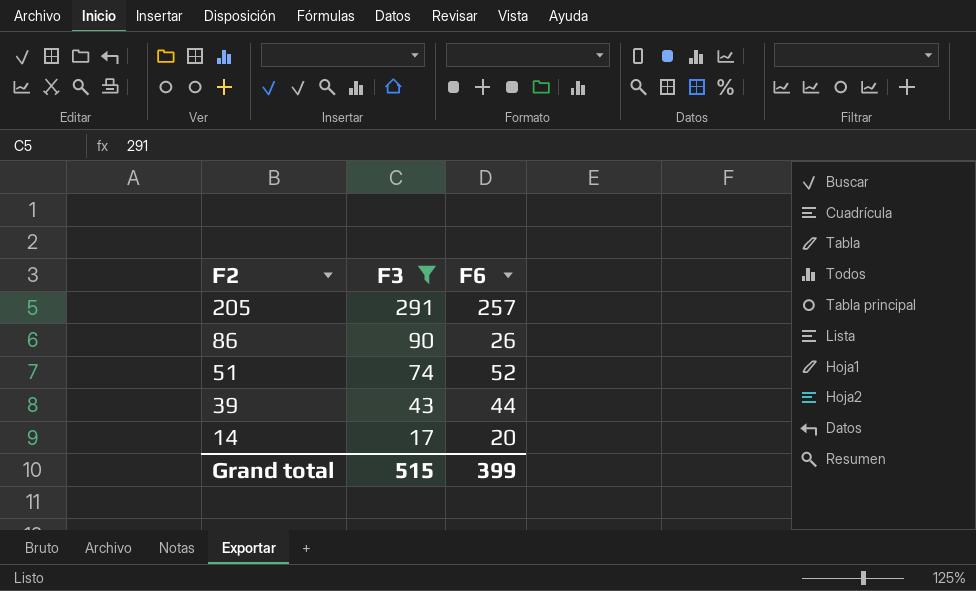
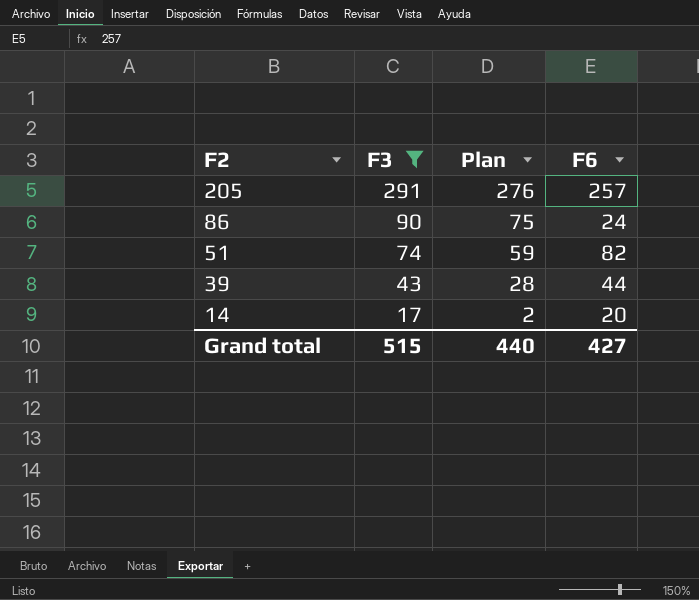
column Plan | formula: none -> [F3] - 15
86 | F6: 26 -> 24
51 | F6: 52 -> 82
Grand total | F6: 399 -> 427

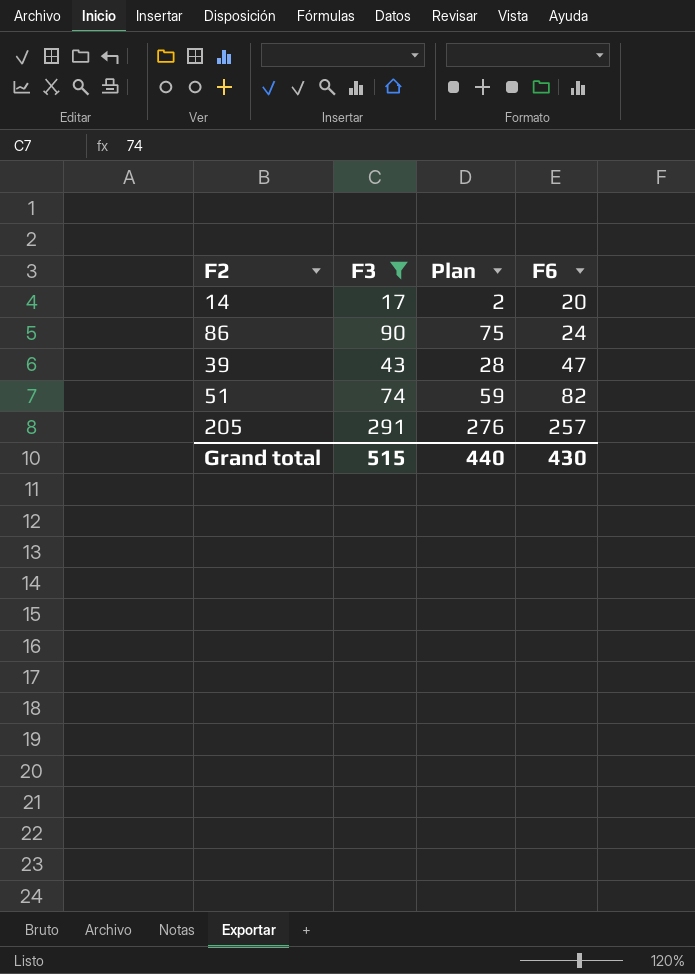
row order: F2 descending -> F6 ascending
39 | F6: 44 -> 47
Grand total | F6: 427 -> 430

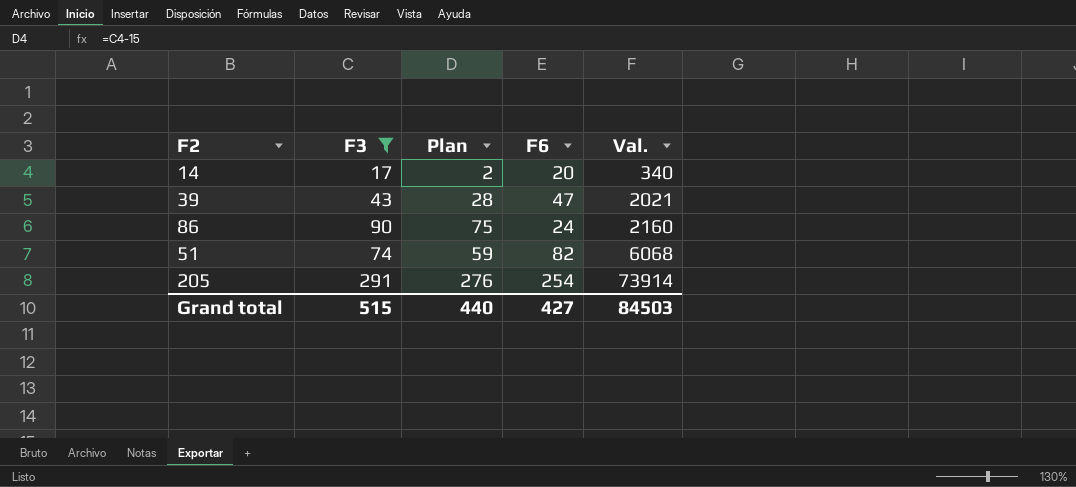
row order: F6 ascending -> Val. ascending
column Val. | formula: none -> [F3] * [F6]
205 | F6: 257 -> 254
Grand total | F6: 430 -> 427

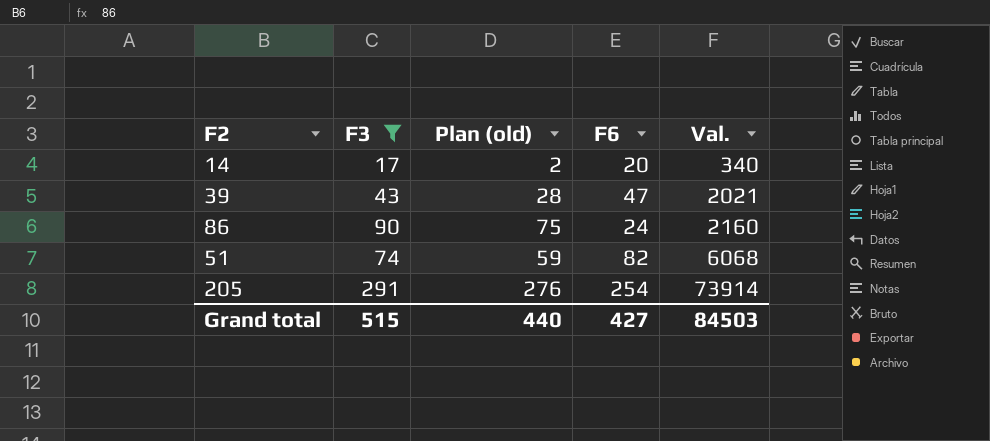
column name: Plan -> Plan (old)

